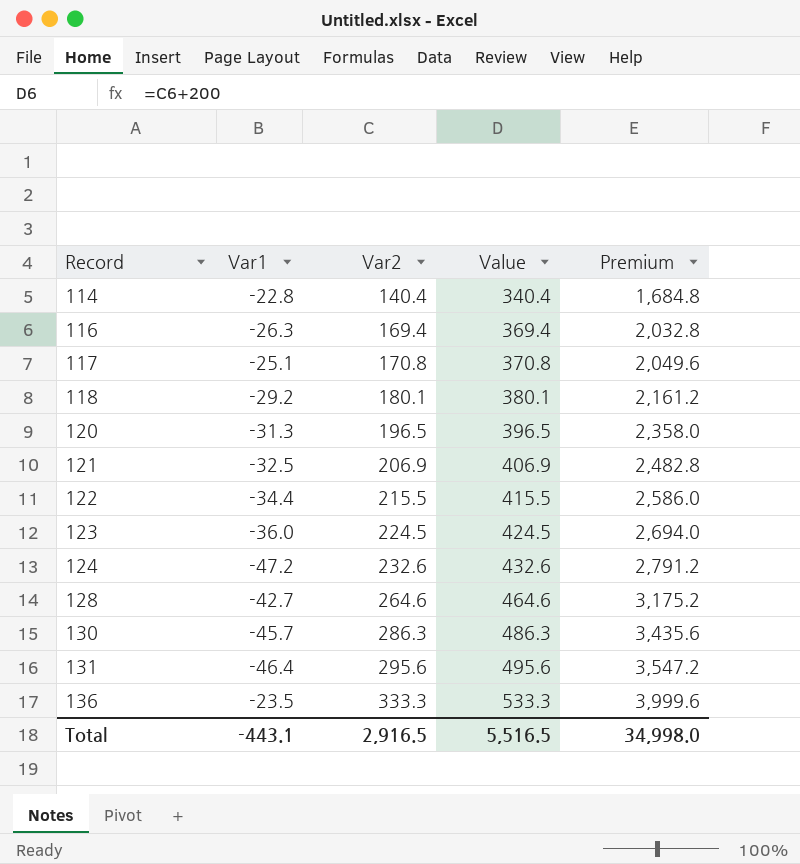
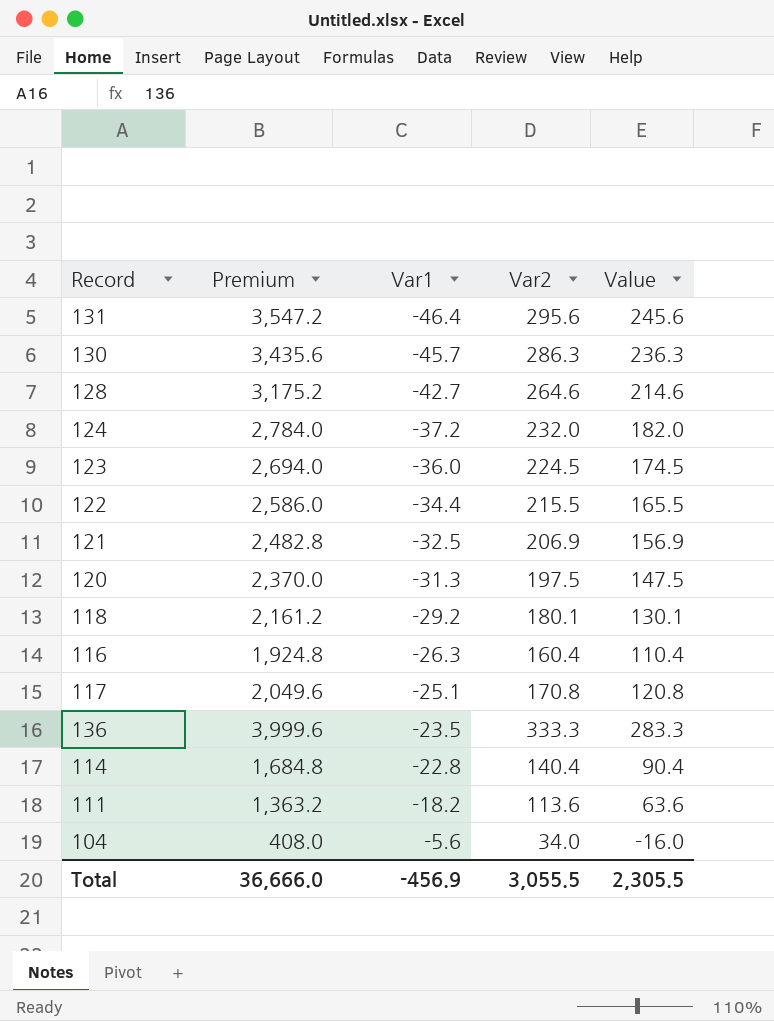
row order: Record ascending -> Var1 ascending
column Premium | position: 5 -> 2
column Value | formula: [Var2] + 200 -> [Var2] - 50
124 | Premium: 2,791.2 -> 2,784.0
124 | Var1: -47.2 -> -37.2
124 | Var2: 232.6 -> 232.0
120 | Premium: 2,358.0 -> 2,370.0
120 | Var2: 196.5 -> 197.5
116 | Premium: 2,032.8 -> 1,924.8
116 | Var2: 169.4 -> 160.4
row 111: none -> 1,363.2 | -18.2 | 113.6 | 63.6
row 104: none -> 408.0 | -5.6 | 34.0 | -16.0
Total | Premium: 34,998.0 -> 36,666.0
Total | Var1: -443.1 -> -456.9
Total | Var2: 2,916.5 -> 3,055.5
Total | Value: 5,516.5 -> 2,305.5

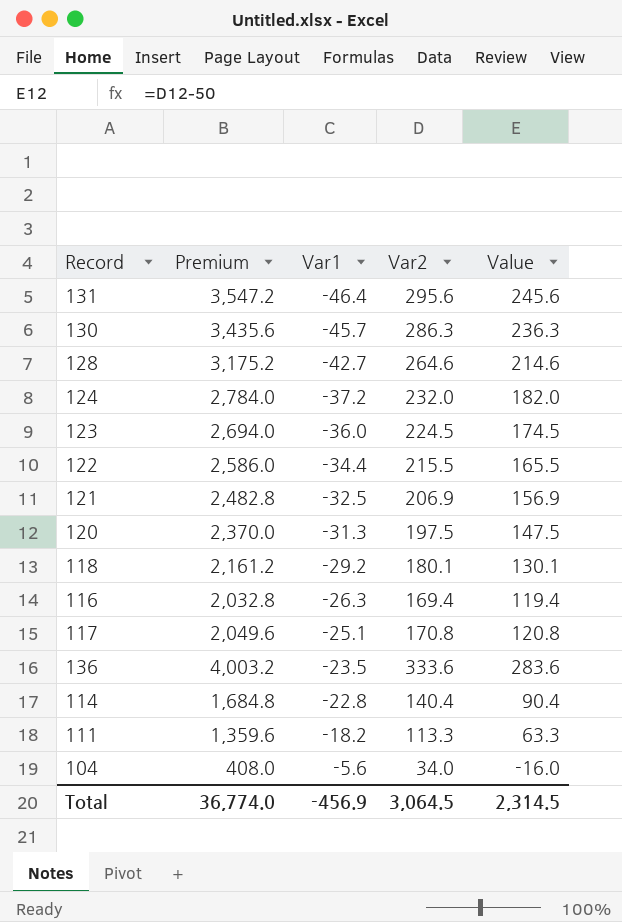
116 | Premium: 1,924.8 -> 2,032.8
116 | Var2: 160.4 -> 169.4
116 | Value: 110.4 -> 119.4
136 | Premium: 3,999.6 -> 4,003.2
136 | Var2: 333.3 -> 333.6
136 | Value: 283.3 -> 283.6
111 | Premium: 1,363.2 -> 1,359.6
111 | Var2: 113.6 -> 113.3
111 | Value: 63.6 -> 63.3
Total | Premium: 36,666.0 -> 36,774.0
Total | Var2: 3,055.5 -> 3,064.5
Total | Value: 2,305.5 -> 2,314.5

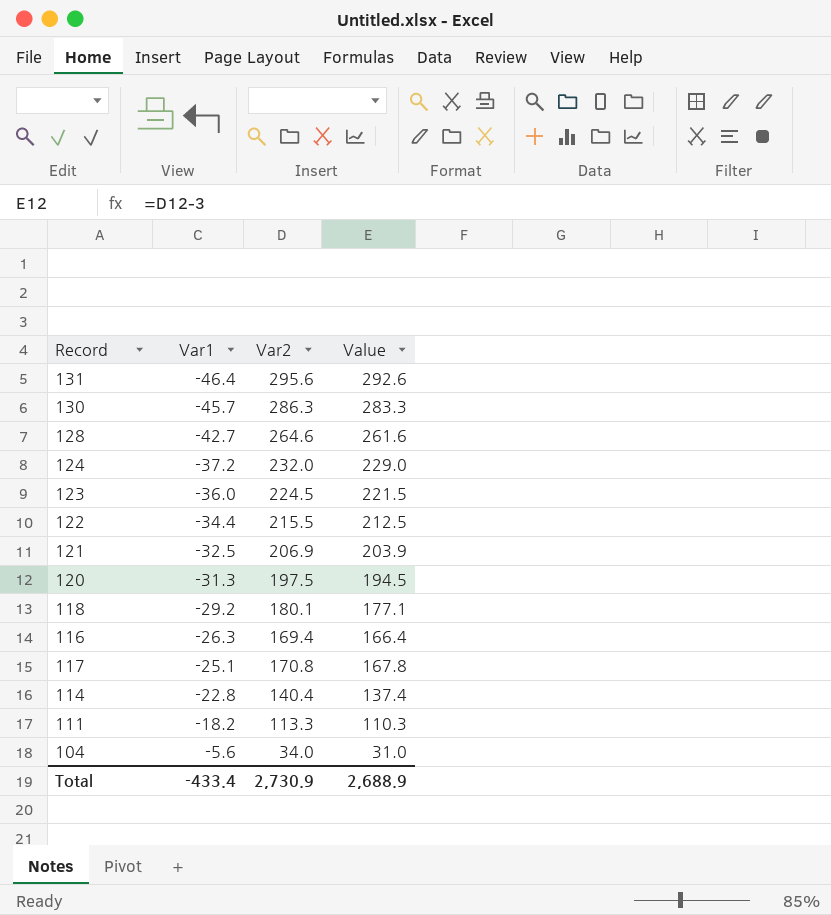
column Premium | formula: [Var2] * 12 -> none
column Value | formula: [Var2] - 50 -> [Var2] - 3
row 136: 4,003.2 | -23.5 | 333.6 | 283.6 -> none
Total | Var1: -456.9 -> -433.4
Total | Var2: 3,064.5 -> 2,730.9
Total | Value: 2,314.5 -> 2,688.9

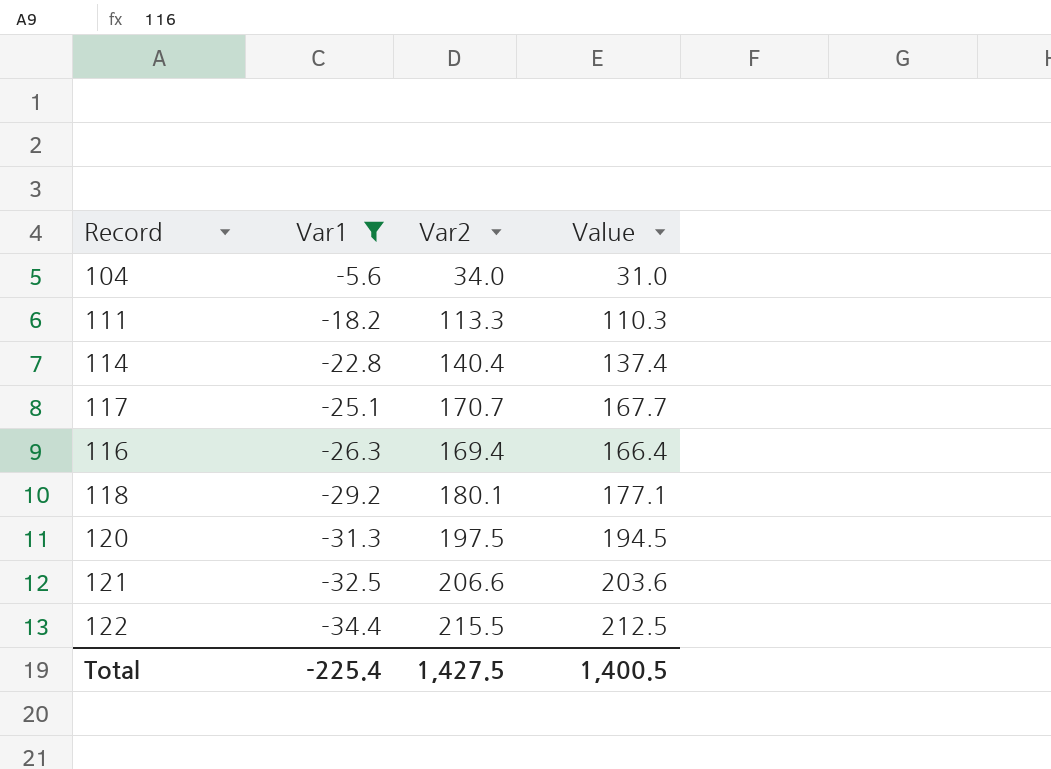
filter: none -> Var1 >= -34.4
row order: Var1 ascending -> Var1 descending
117 | Var2: 170.8 -> 170.7
117 | Value: 167.8 -> 167.7
121 | Var2: 206.9 -> 206.6
121 | Value: 203.9 -> 203.6
Total | Var1: -433.4 -> -225.4
Total | Var2: 2,730.9 -> 1,427.5
Total | Value: 2,688.9 -> 1,400.5

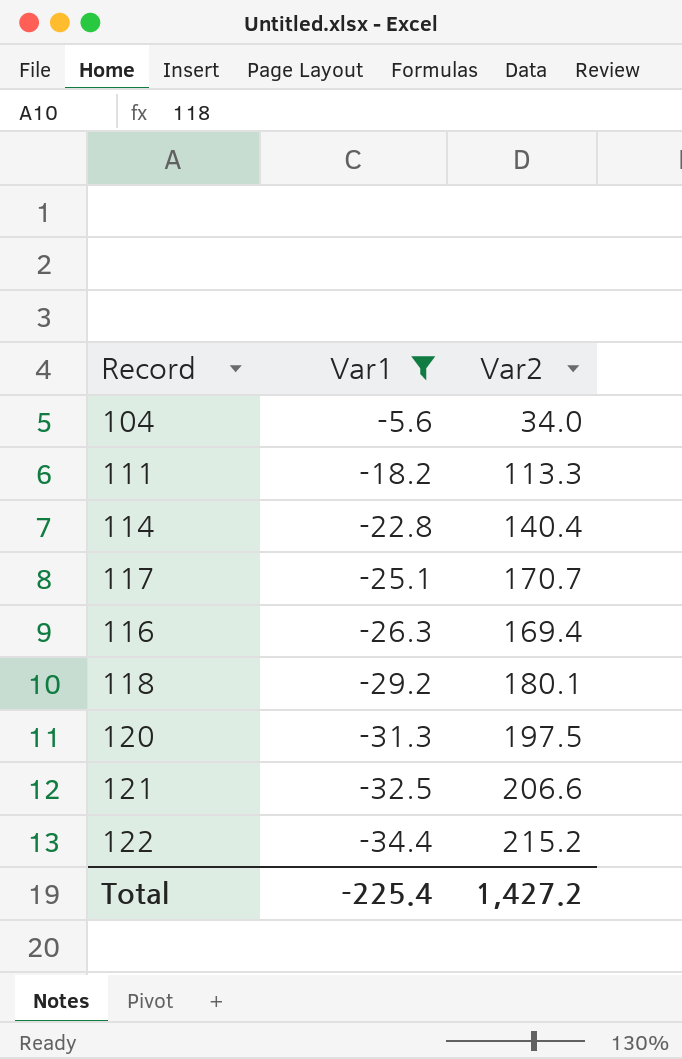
column Value | formula: [Var2] - 3 -> none
122 | Var2: 215.5 -> 215.2
Total | Var2: 1,427.5 -> 1,427.2

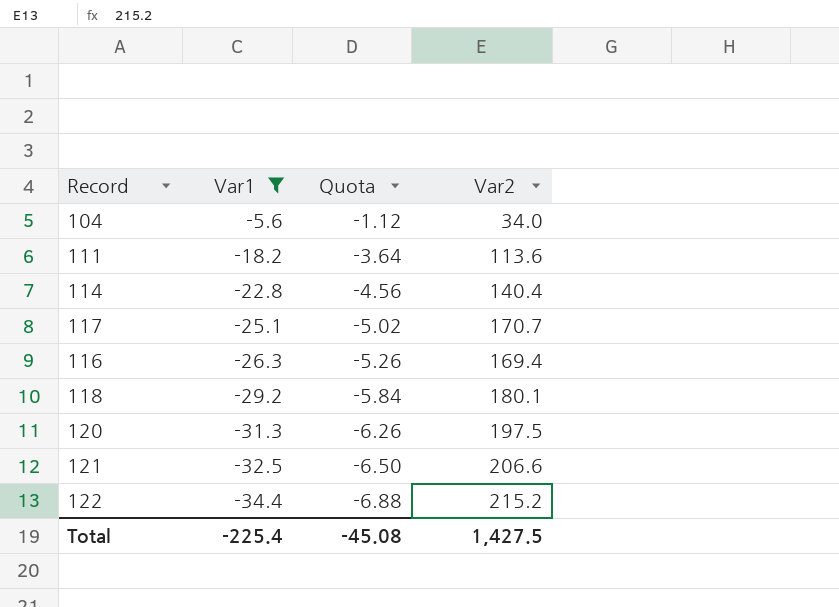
column Quota | formula: none -> [Var1] * 0.2
111 | Var2: 113.3 -> 113.6
Total | Var2: 1,427.2 -> 1,427.5

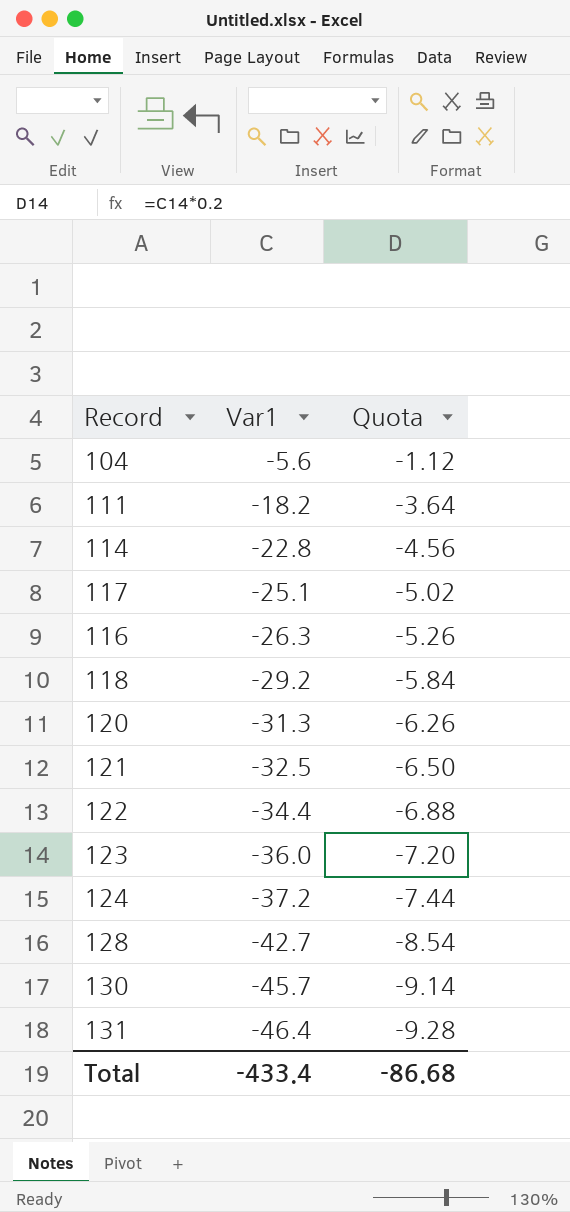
filter: Var1 >= -34.4 -> none
column Var2 | position: 4 -> none
Total | Var1: -225.4 -> -433.4
Total | Quota: -45.08 -> -86.68

